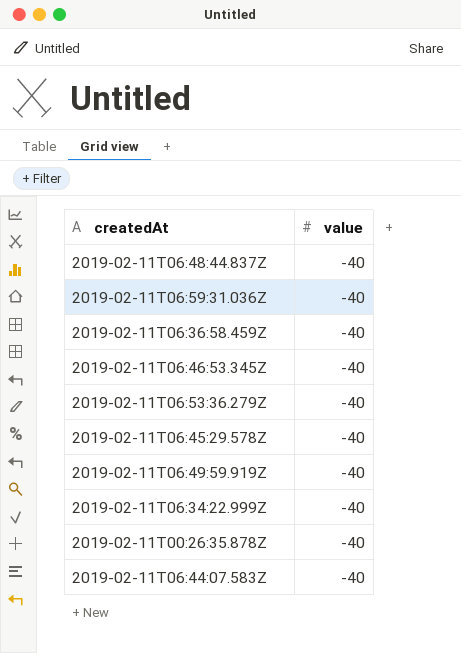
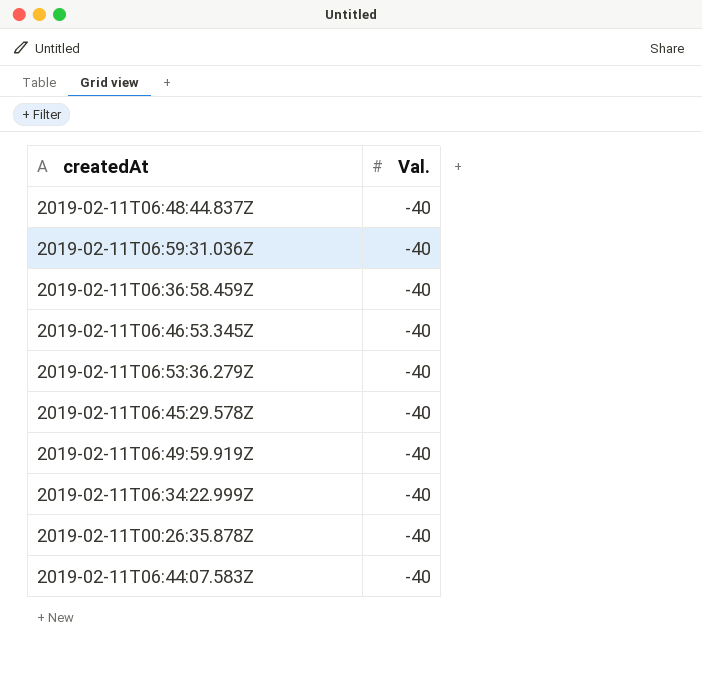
column name: value -> Val.

